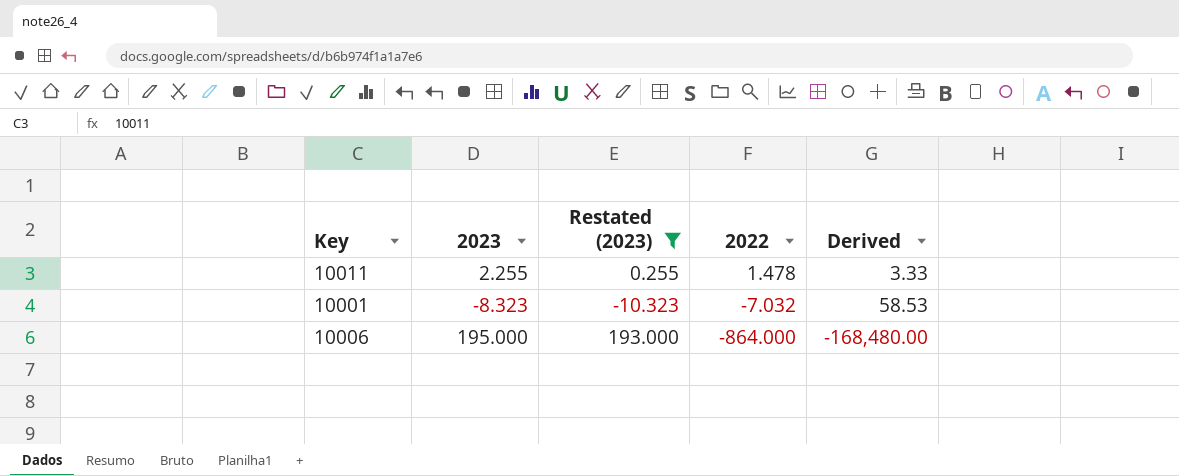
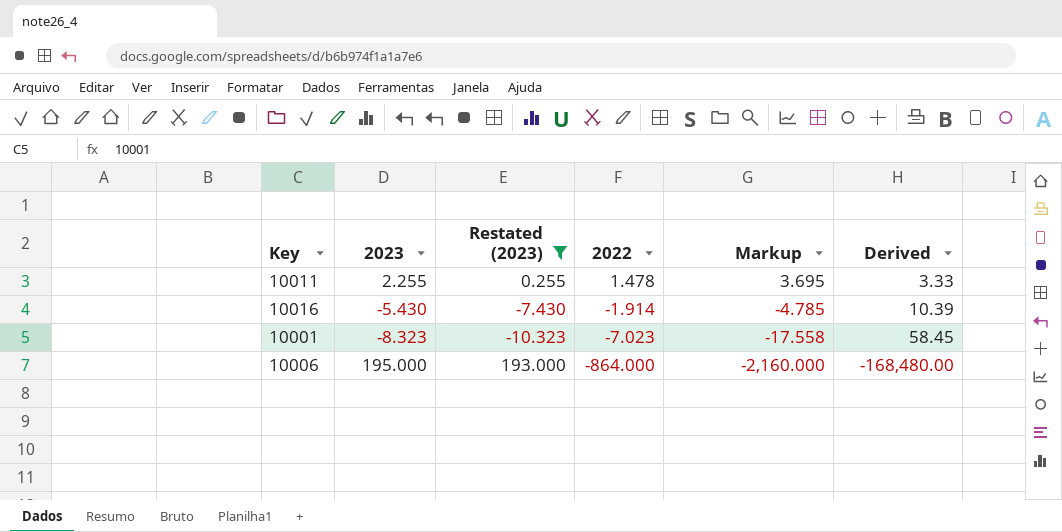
column Markup | formula: none -> [2022] * 2.5
row 10016: none -> -5.430 | -7.430 | -1.914 | -4.785 | 10.39
10001 | 2022: -7.032 -> -7.023
10001 | Derived: 58.53 -> 58.45

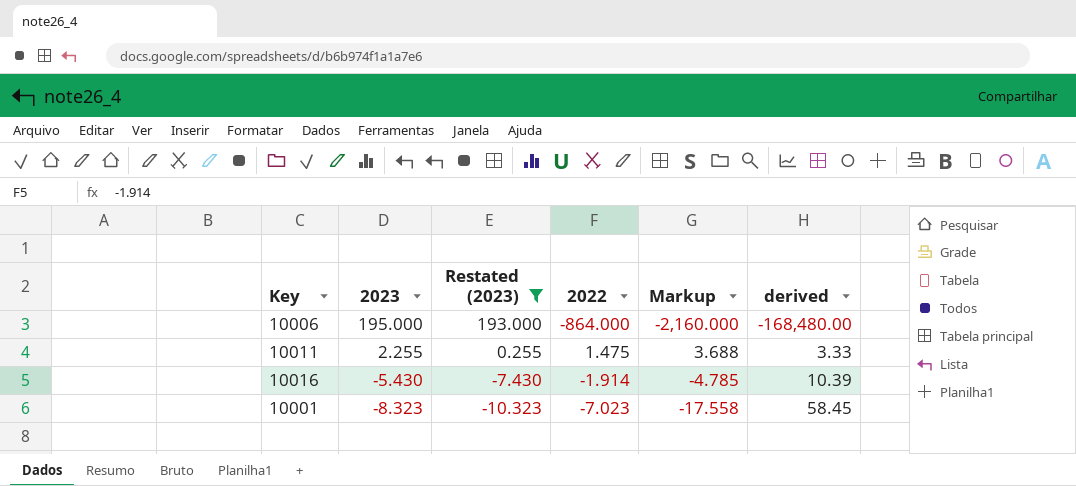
row order: 2022 descending -> 2023 descending
column name: Derived -> derived
10011 | 2022: 1.478 -> 1.475
10011 | Markup: 3.695 -> 3.688

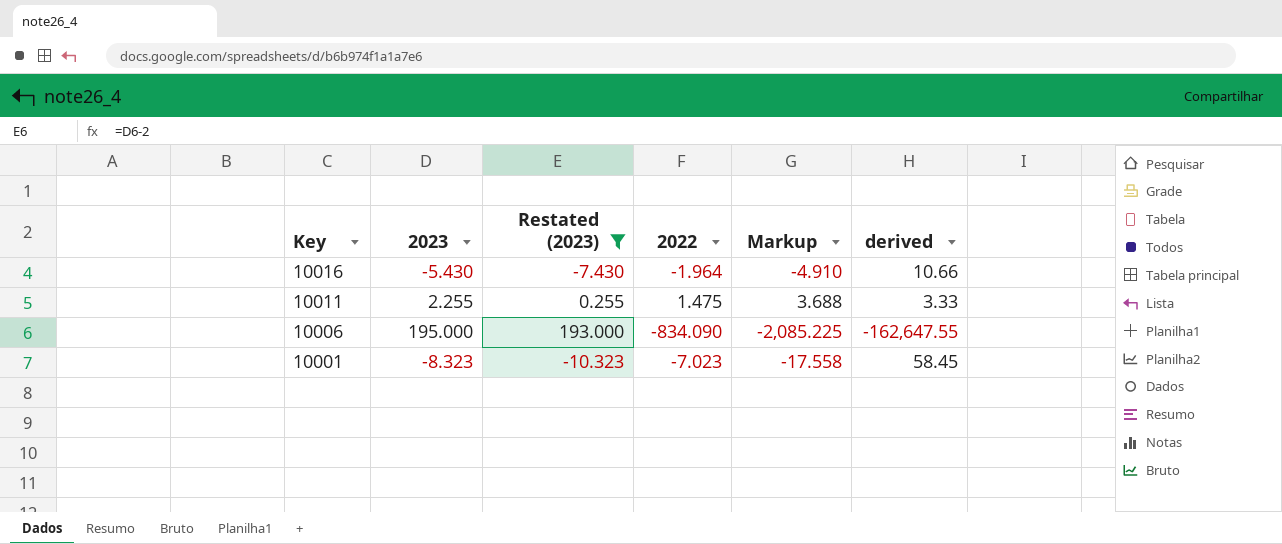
row order: 2023 descending -> Key descending
10016 | 2022: -1.914 -> -1.964
10016 | Markup: -4.785 -> -4.910
10016 | derived: 10.39 -> 10.66
10006 | 2022: -864.000 -> -834.090
10006 | Markup: -2,160.000 -> -2,085.225
10006 | derived: -168,480.00 -> -162,647.55

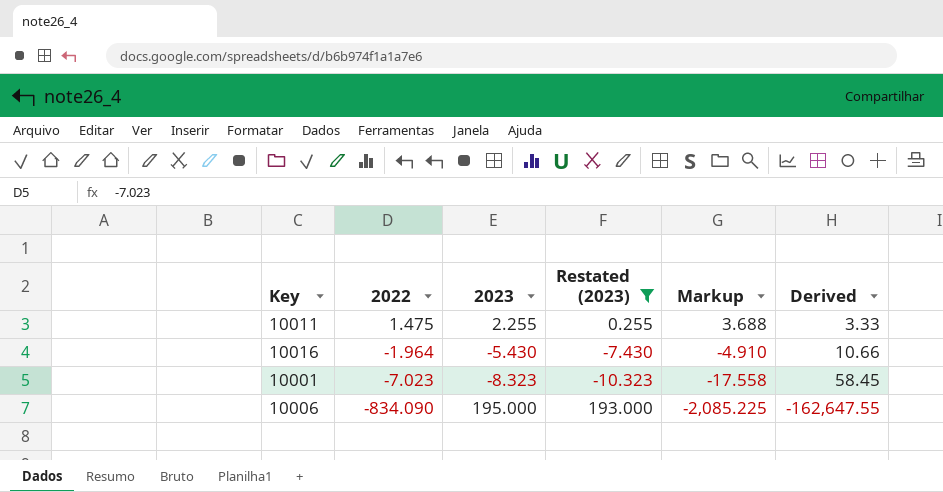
row order: Key descending -> 2022 descending
column 2022 | position: 4 -> 2
column name: derived -> Derived

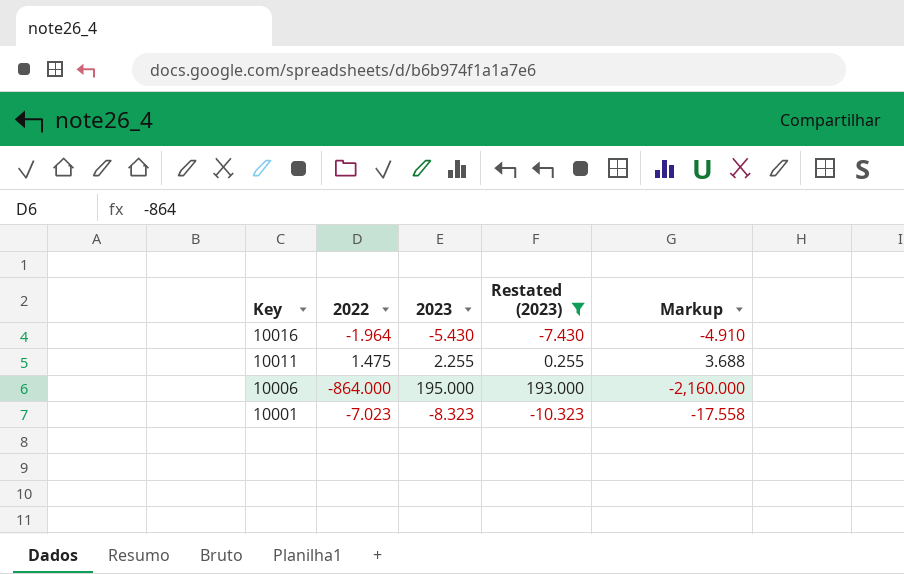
row order: 2022 descending -> Key descending
column Derived | formula: [2022] * [2023] -> none
10006 | 2022: -834.090 -> -864.000
10006 | Markup: -2,085.225 -> -2,160.000

